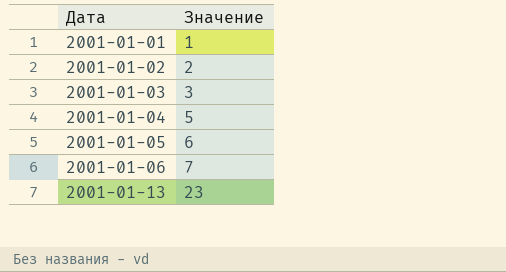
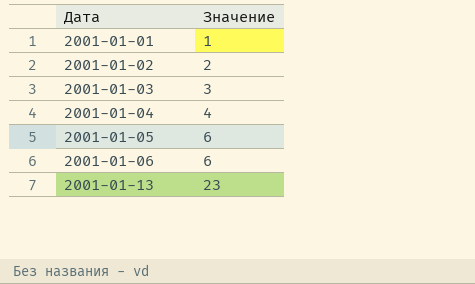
2001-01-04 | Значение: 5 -> 4
2001-01-06 | Значение: 7 -> 6

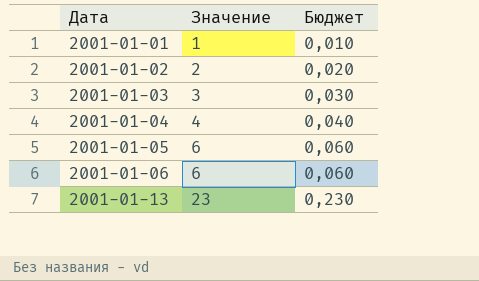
column Бюджет | formula: none -> [Значение] * 0,01

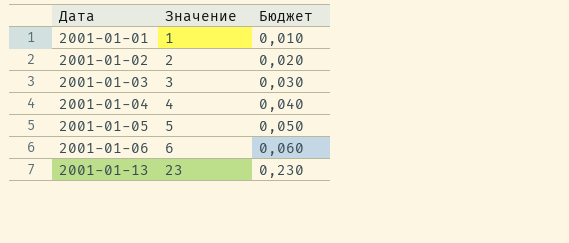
2001-01-05 | Значение: 6 -> 5
2001-01-05 | Бюджет: 0,060 -> 0,050

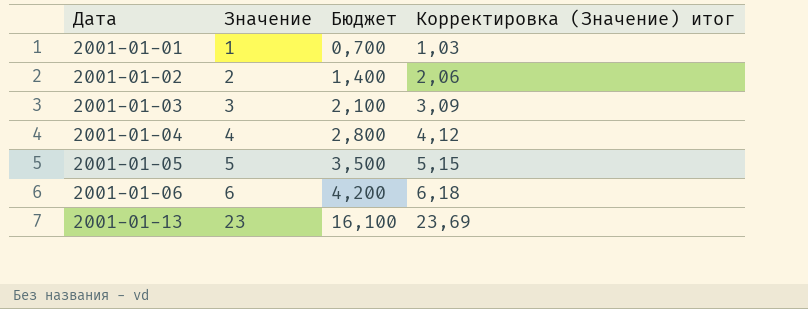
column Бюджет | formula: [Значение] * 0,01 -> [Значение] * 0,7
column Корректировка (Значение) итог | formula: none -> [Значение] * 1,03

